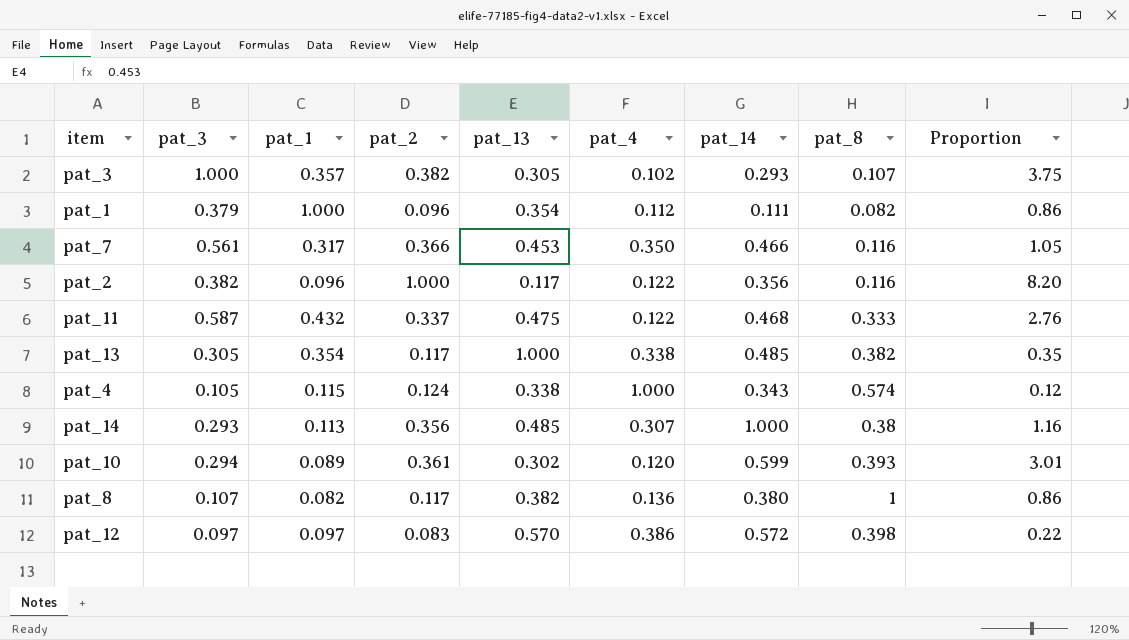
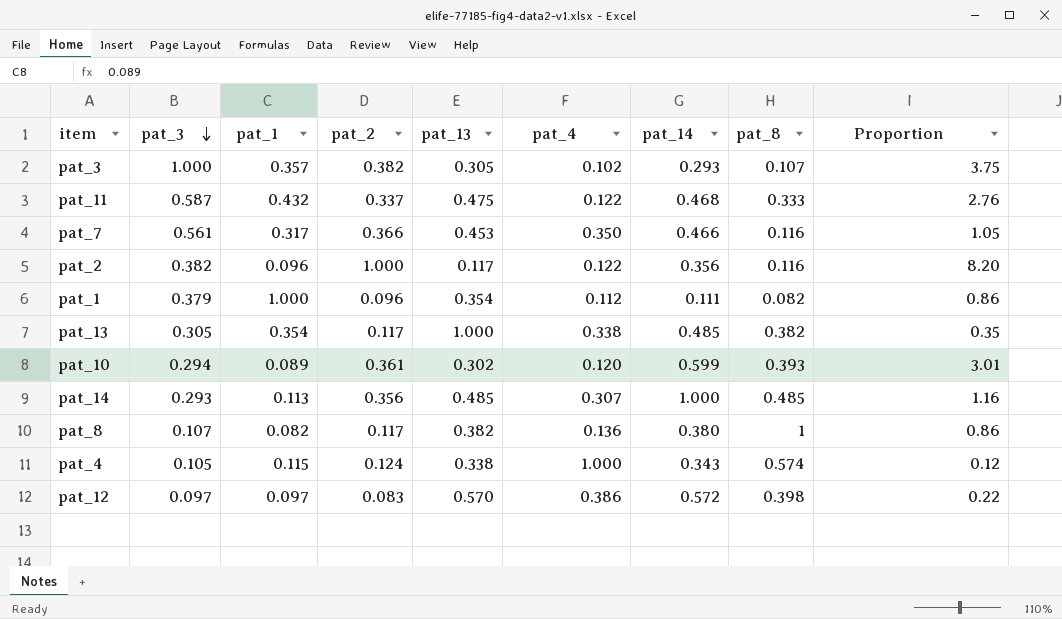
row order: none -> pat_3 descending
pat_14 | pat_8: 0.38 -> 0.485

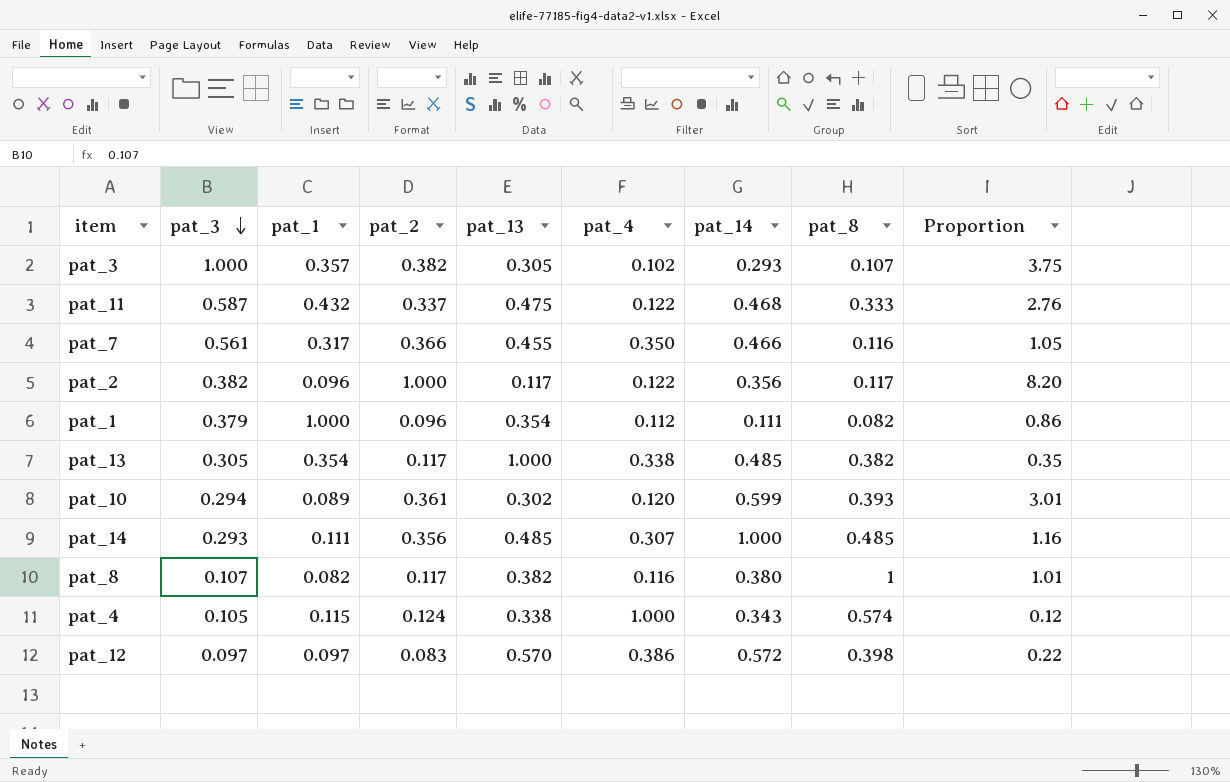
pat_7 | pat_13: 0.453 -> 0.455
pat_2 | pat_8: 0.116 -> 0.117
pat_14 | pat_1: 0.113 -> 0.111
pat_8 | pat_4: 0.136 -> 0.116
pat_8 | Proportion: 0.86 -> 1.01

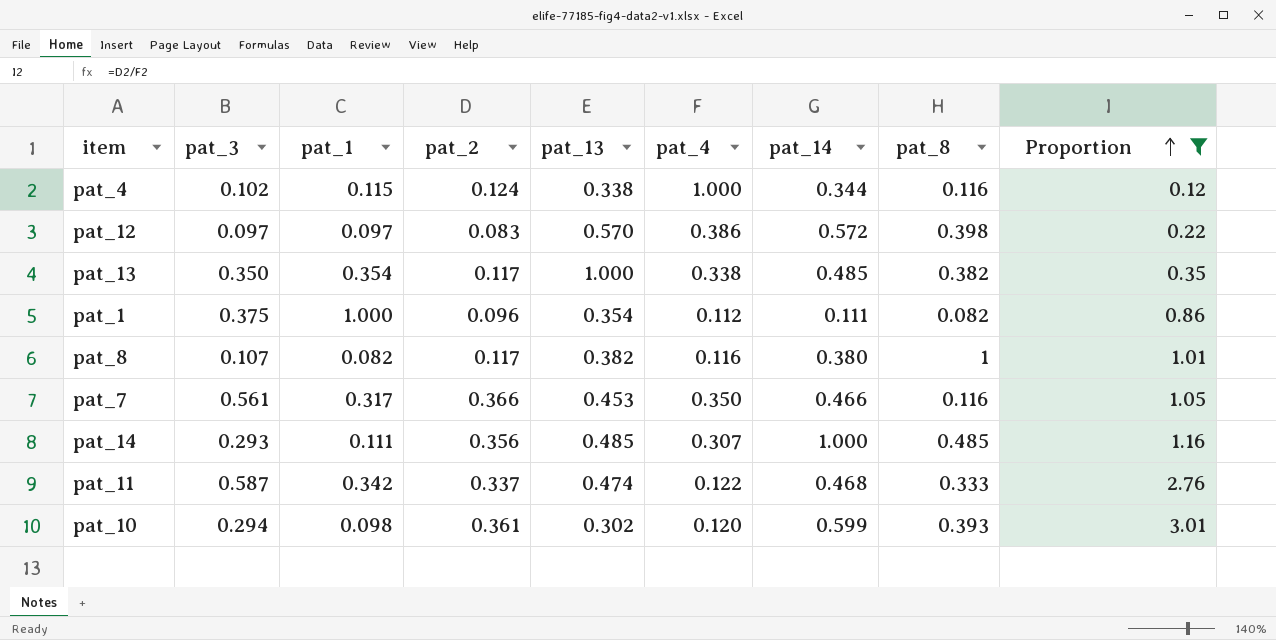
filter: none -> Proportion <= 3.01
row order: pat_3 descending -> Proportion ascending
pat_4 | pat_3: 0.105 -> 0.102
pat_4 | pat_14: 0.343 -> 0.344
pat_4 | pat_8: 0.574 -> 0.116
pat_13 | pat_3: 0.305 -> 0.350
pat_1 | pat_3: 0.379 -> 0.375
pat_7 | pat_13: 0.455 -> 0.453
pat_11 | pat_1: 0.432 -> 0.342
pat_11 | pat_13: 0.475 -> 0.474
pat_10 | pat_1: 0.089 -> 0.098

